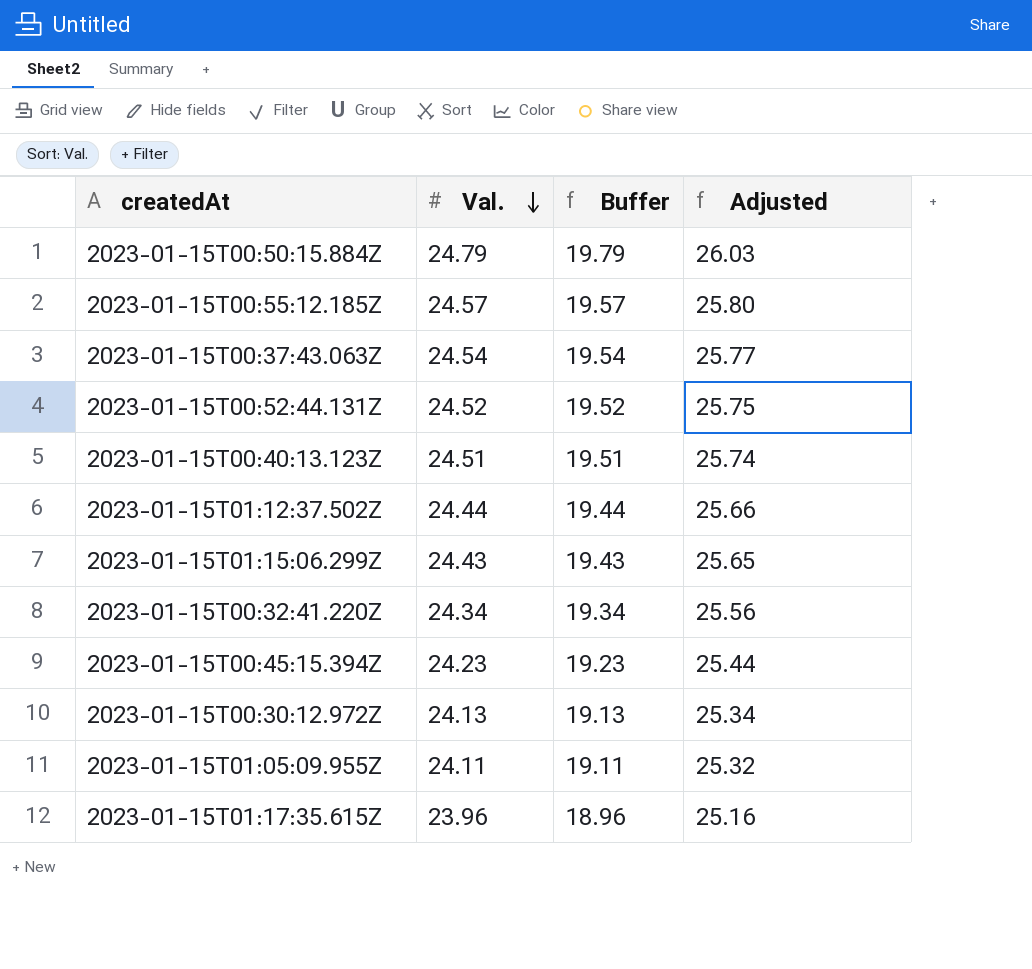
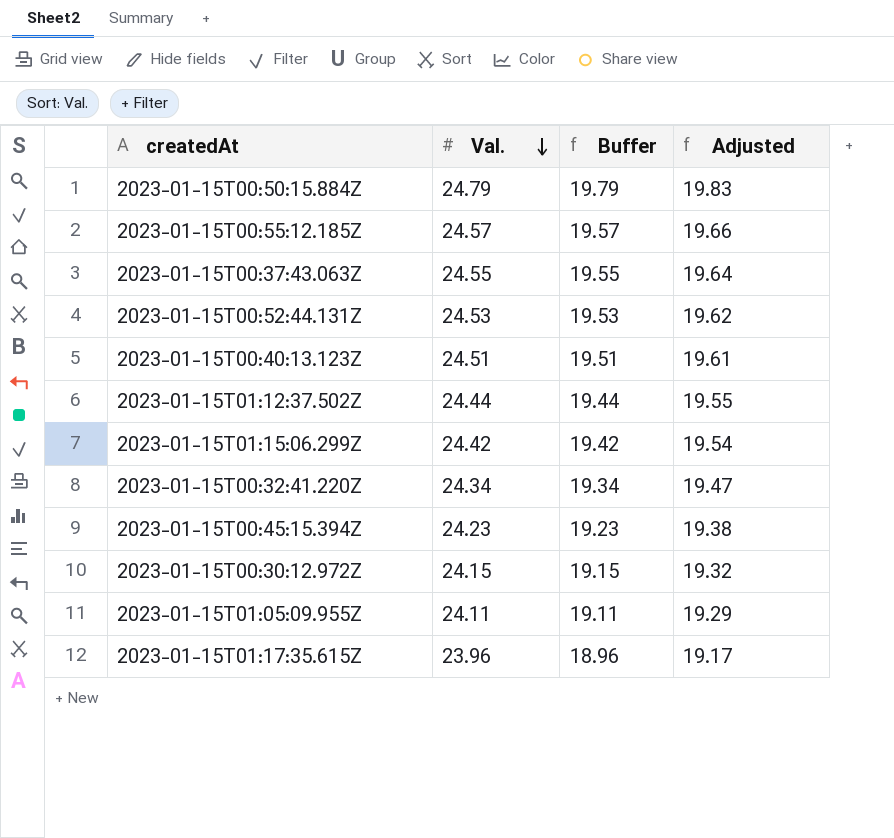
column Adjusted | formula: [Val.] * 1.05 -> [Val.] * 0.8
2023-01-15T00:37:43.063Z | Val.: 24.54 -> 24.55
2023-01-15T00:37:43.063Z | Buffer: 19.54 -> 19.55
2023-01-15T00:52:44.131Z | Val.: 24.52 -> 24.53
2023-01-15T00:52:44.131Z | Buffer: 19.52 -> 19.53
2023-01-15T01:15:06.299Z | Val.: 24.43 -> 24.42
2023-01-15T01:15:06.299Z | Buffer: 19.43 -> 19.42
2023-01-15T00:30:12.972Z | Val.: 24.13 -> 24.15
2023-01-15T00:30:12.972Z | Buffer: 19.13 -> 19.15

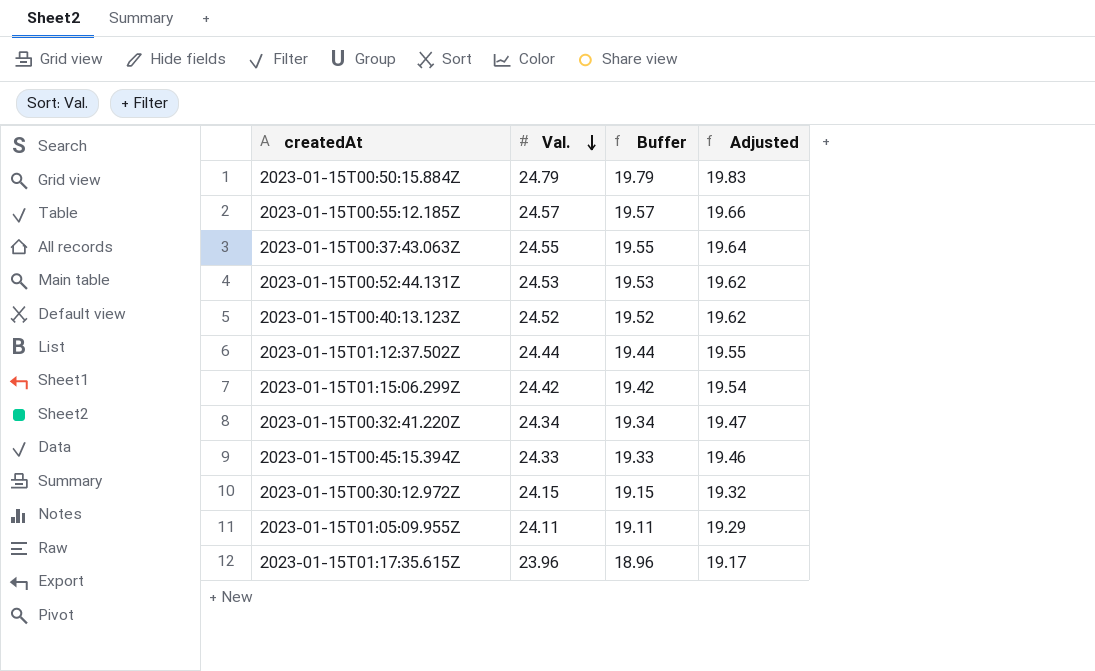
2023-01-15T00:40:13.123Z | Val.: 24.51 -> 24.52
2023-01-15T00:40:13.123Z | Buffer: 19.51 -> 19.52
2023-01-15T00:40:13.123Z | Adjusted: 19.61 -> 19.62
2023-01-15T00:45:15.394Z | Val.: 24.23 -> 24.33
2023-01-15T00:45:15.394Z | Buffer: 19.23 -> 19.33
2023-01-15T00:45:15.394Z | Adjusted: 19.38 -> 19.46

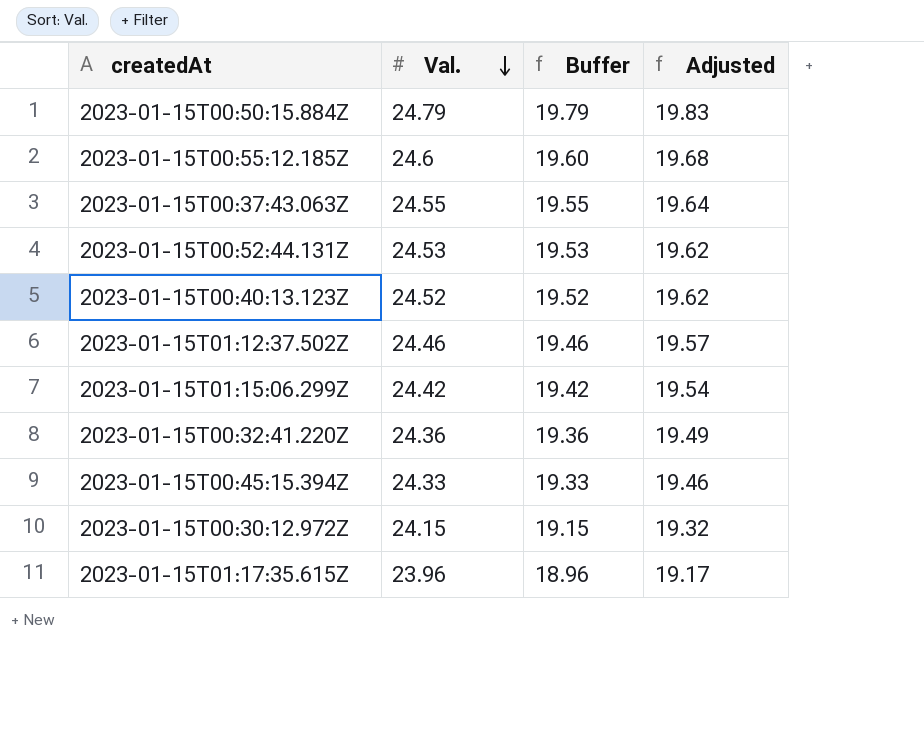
row 2023-01-15T01:05:09.955Z: 24.11 | 19.11 | 19.29 -> none
2023-01-15T00:55:12.185Z | Val.: 24.57 -> 24.6
2023-01-15T00:55:12.185Z | Buffer: 19.57 -> 19.60
2023-01-15T00:55:12.185Z | Adjusted: 19.66 -> 19.68
2023-01-15T01:12:37.502Z | Val.: 24.44 -> 24.46
2023-01-15T01:12:37.502Z | Buffer: 19.44 -> 19.46
2023-01-15T01:12:37.502Z | Adjusted: 19.55 -> 19.57
2023-01-15T00:32:41.220Z | Val.: 24.34 -> 24.36
2023-01-15T00:32:41.220Z | Buffer: 19.34 -> 19.36
2023-01-15T00:32:41.220Z | Adjusted: 19.47 -> 19.49

